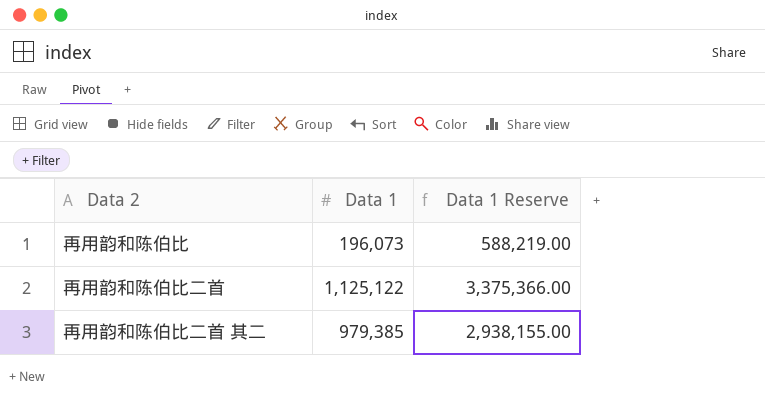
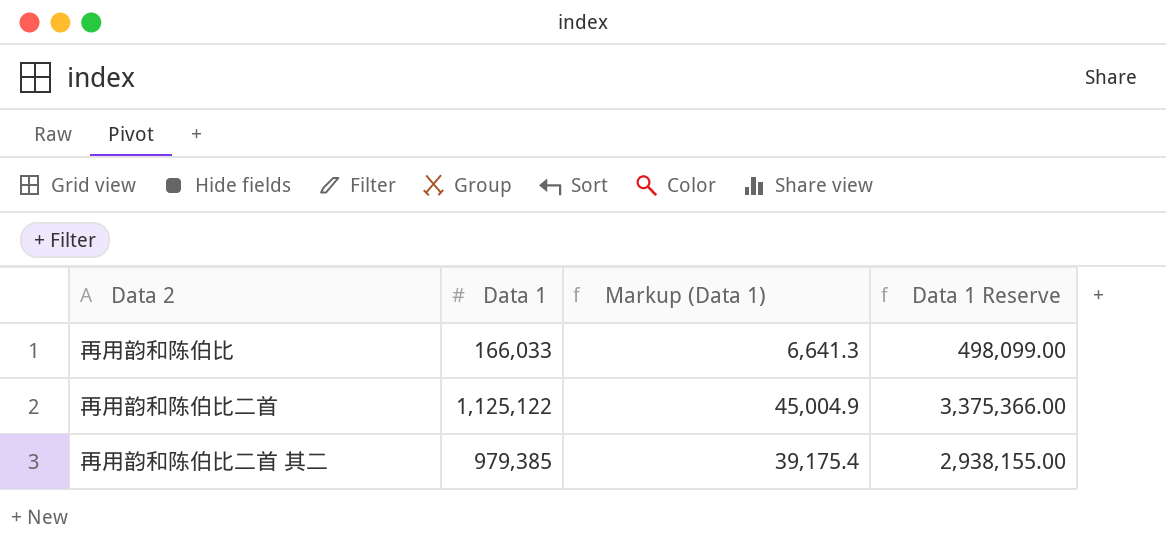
column Markup (Data 1) | formula: none -> [Data 1] * 0.04
再用韵和陈伯比 | Data 1: 196,073 -> 166,033
再用韵和陈伯比 | Data 1 Reserve: 588,219.00 -> 498,099.00

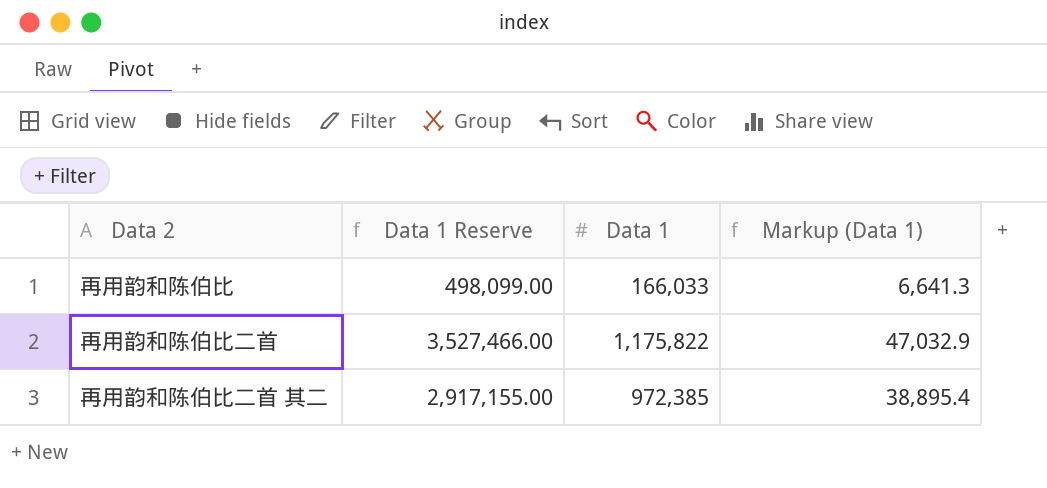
column Data 1 Reserve | position: 4 -> 2
再用韵和陈伯比二首 | Data 1 Reserve: 3,375,366.00 -> 3,527,466.00
再用韵和陈伯比二首 | Data 1: 1,125,122 -> 1,175,822
再用韵和陈伯比二首 | Markup (Data 1): 45,004.9 -> 47,032.9
再用韵和陈伯比二首 其二 | Data 1 Reserve: 2,938,155.00 -> 2,917,155.00
再用韵和陈伯比二首 其二 | Data 1: 979,385 -> 972,385
再用韵和陈伯比二首 其二 | Markup (Data 1): 39,175.4 -> 38,895.4

